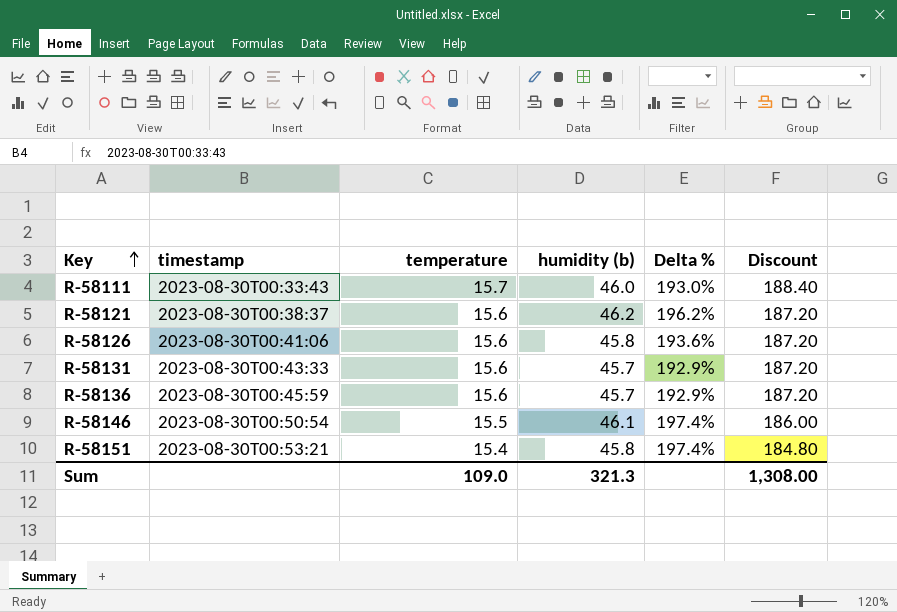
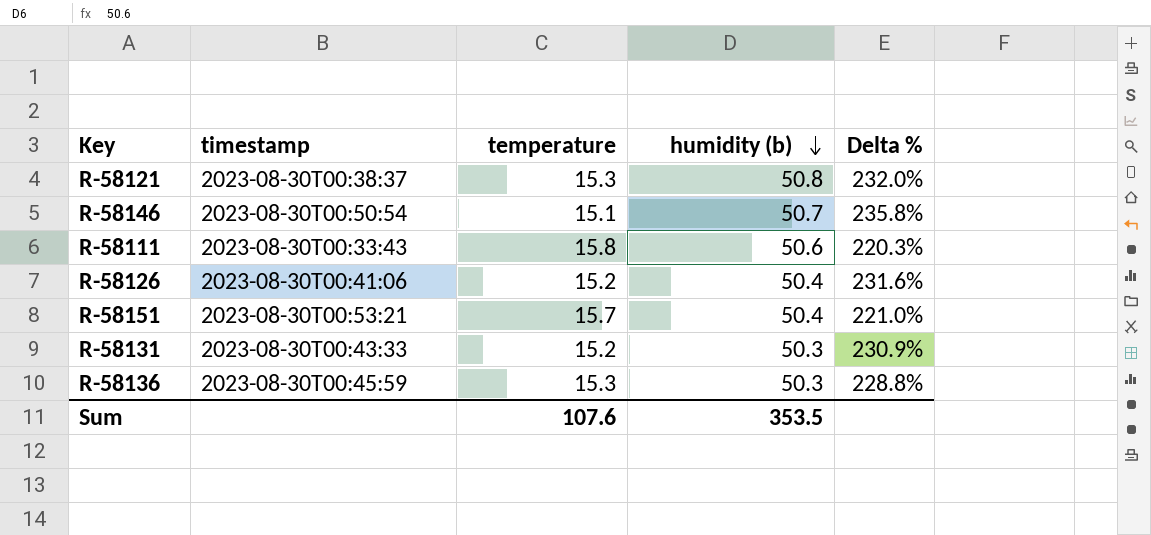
row order: Key ascending -> humidity (b) descending
column Discount | formula: [temperature] * 12 -> none
R-58121 | temperature: 15.6 -> 15.3
R-58121 | humidity (b): 46.2 -> 50.8
R-58121 | Delta %: 196.2% -> 232.0%
R-58146 | temperature: 15.5 -> 15.1
R-58146 | humidity (b): 46.1 -> 50.7
R-58146 | Delta %: 197.4% -> 235.8%
R-58111 | temperature: 15.7 -> 15.8
R-58111 | humidity (b): 46.0 -> 50.6
R-58111 | Delta %: 193.0% -> 220.3%
R-58126 | temperature: 15.6 -> 15.2
R-58126 | humidity (b): 45.8 -> 50.4
R-58126 | Delta %: 193.6% -> 231.6%
R-58151 | temperature: 15.4 -> 15.7
R-58151 | humidity (b): 45.8 -> 50.4
R-58151 | Delta %: 197.4% -> 221.0%
R-58131 | temperature: 15.6 -> 15.2
R-58131 | humidity (b): 45.7 -> 50.3
R-58131 | Delta %: 192.9% -> 230.9%
R-58136 | temperature: 15.6 -> 15.3
R-58136 | humidity (b): 45.7 -> 50.3
R-58136 | Delta %: 192.9% -> 228.8%
Sum | temperature: 109.0 -> 107.6
Sum | humidity (b): 321.3 -> 353.5

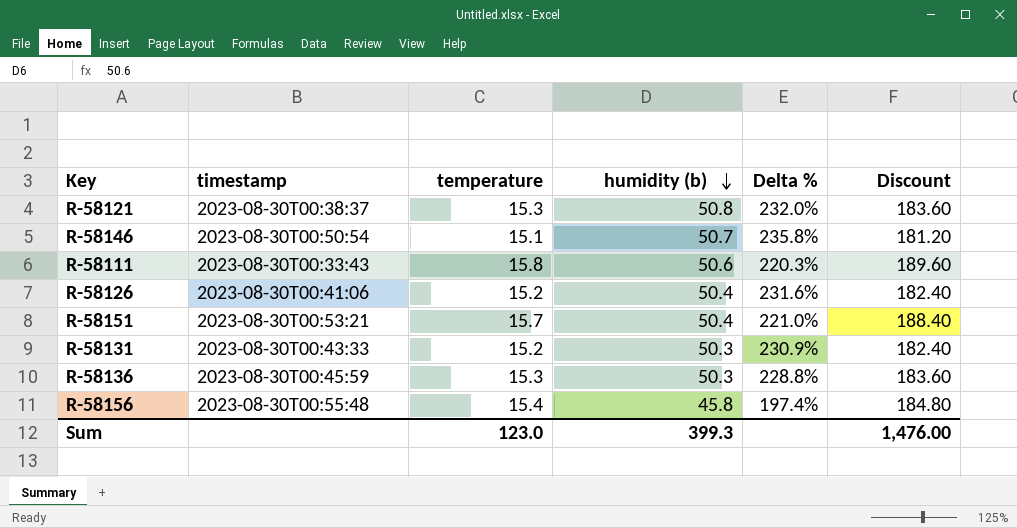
column Discount | formula: none -> [temperature] * 12
row R-58156: none -> 2023-08-30T00:55:48 | 15.4 | 45.8 | 197.4% | 184.80
Sum | temperature: 107.6 -> 123.0
Sum | humidity (b): 353.5 -> 399.3

